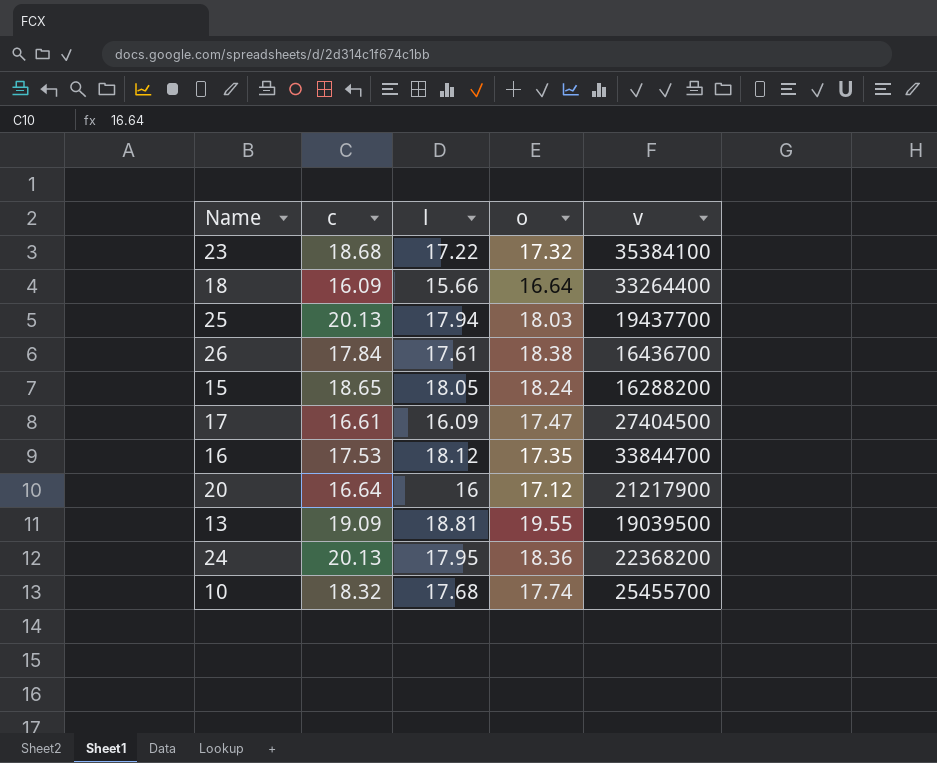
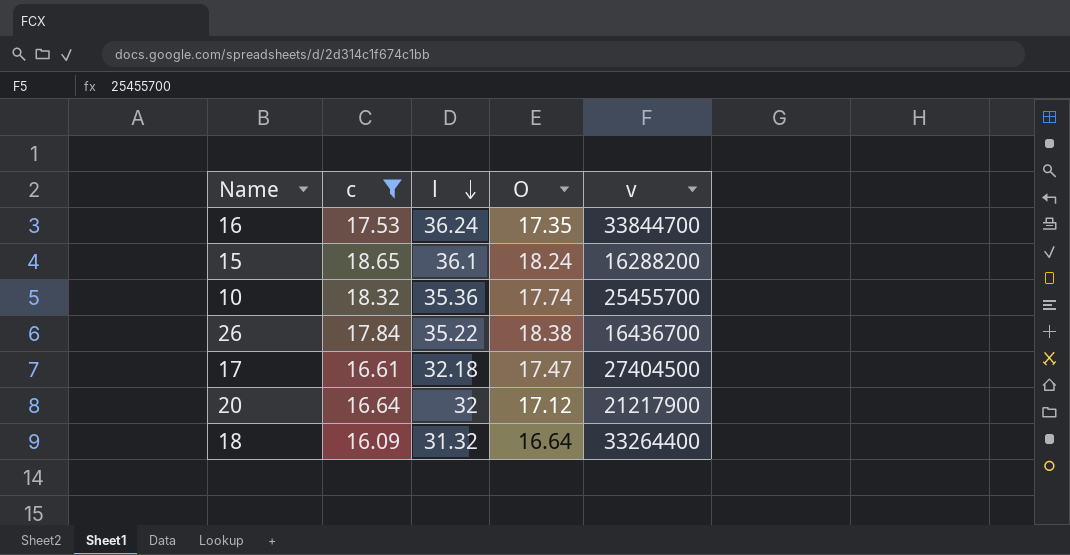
filter: none -> c <= 18.65
row order: none -> l descending
column name: o -> O
16 | l: 18.12 -> 36.24
15 | l: 18.05 -> 36.1
10 | l: 17.68 -> 35.36
26 | l: 17.61 -> 35.22
17 | l: 16.09 -> 32.18
20 | l: 16 -> 32
18 | l: 15.66 -> 31.32

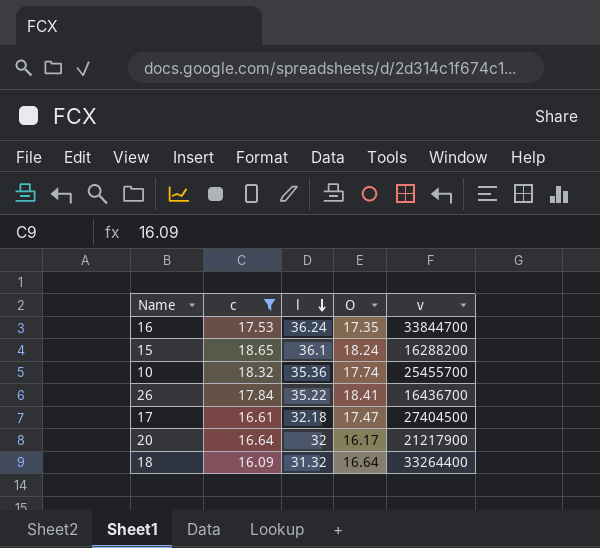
26 | O: 18.38 -> 18.41
20 | O: 17.12 -> 16.17

